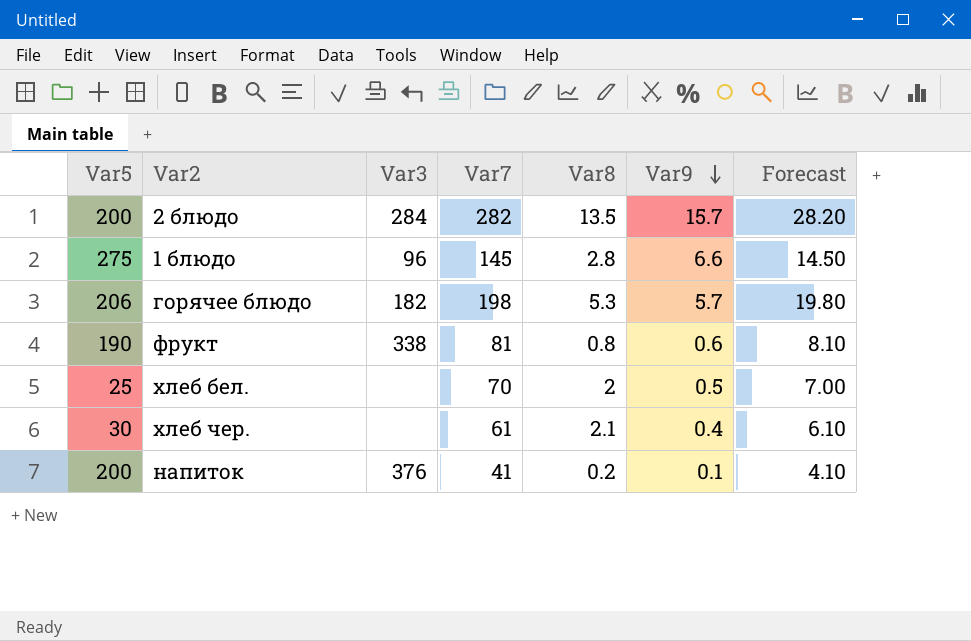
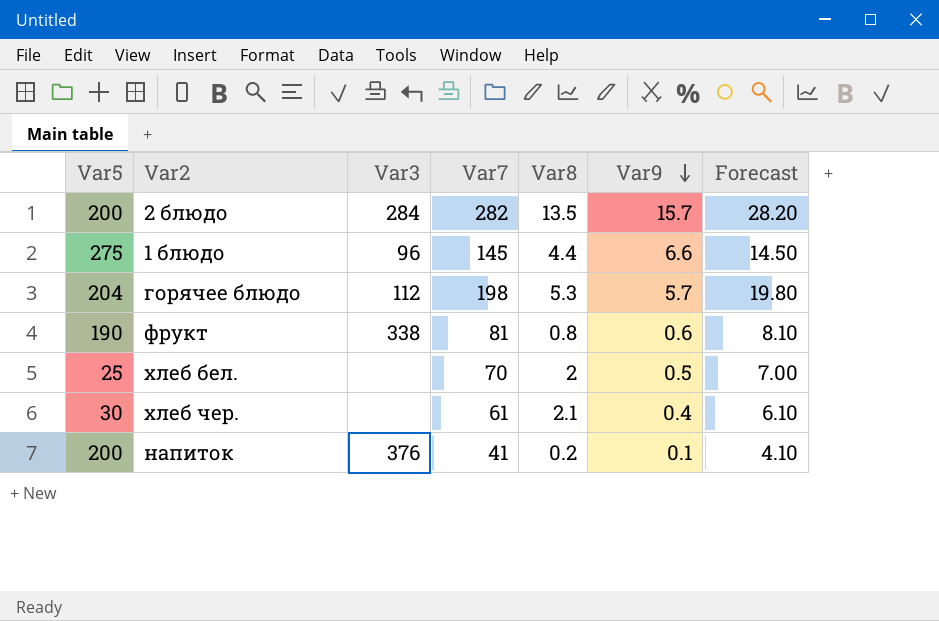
1 блюдо | Var8: 2.8 -> 4.4
горячее блюдо | Var5: 206 -> 204
горячее блюдо | Var3: 182 -> 112

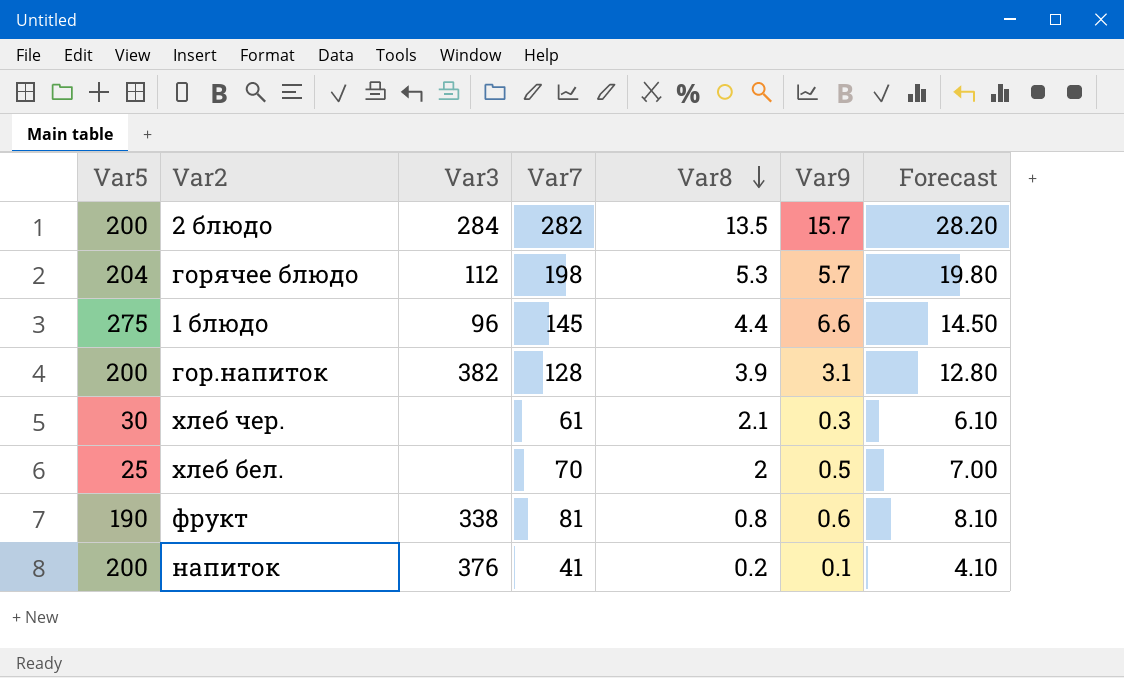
row order: Var9 descending -> Var8 descending
row гор.напиток: none -> 200 | 382 | 128 | 3.9 | 3.1 | 12.80
хлеб чер. | Var9: 0.4 -> 0.3

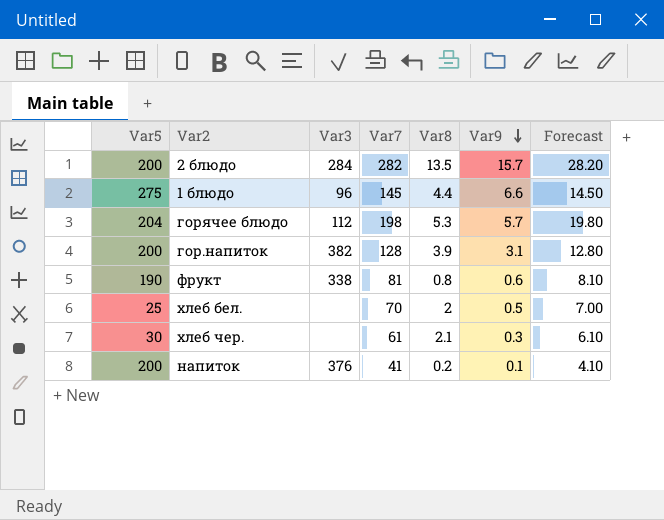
row order: Var8 descending -> Var9 descending

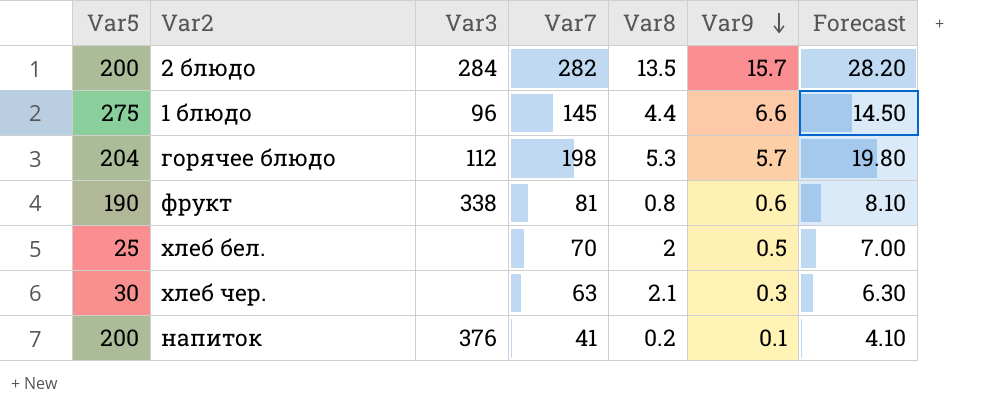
row гор.напиток: 200 | 382 | 128 | 3.9 | 3.1 | 12.80 -> none
хлеб чер. | Var7: 61 -> 63
хлеб чер. | Forecast: 6.10 -> 6.30

